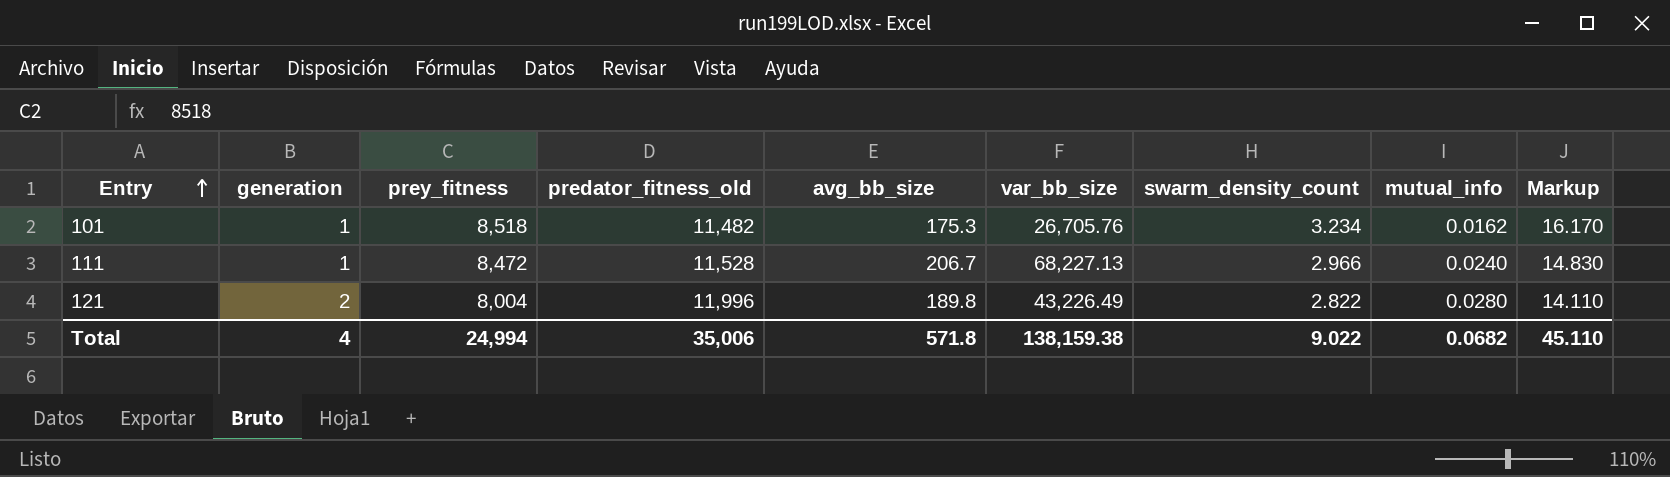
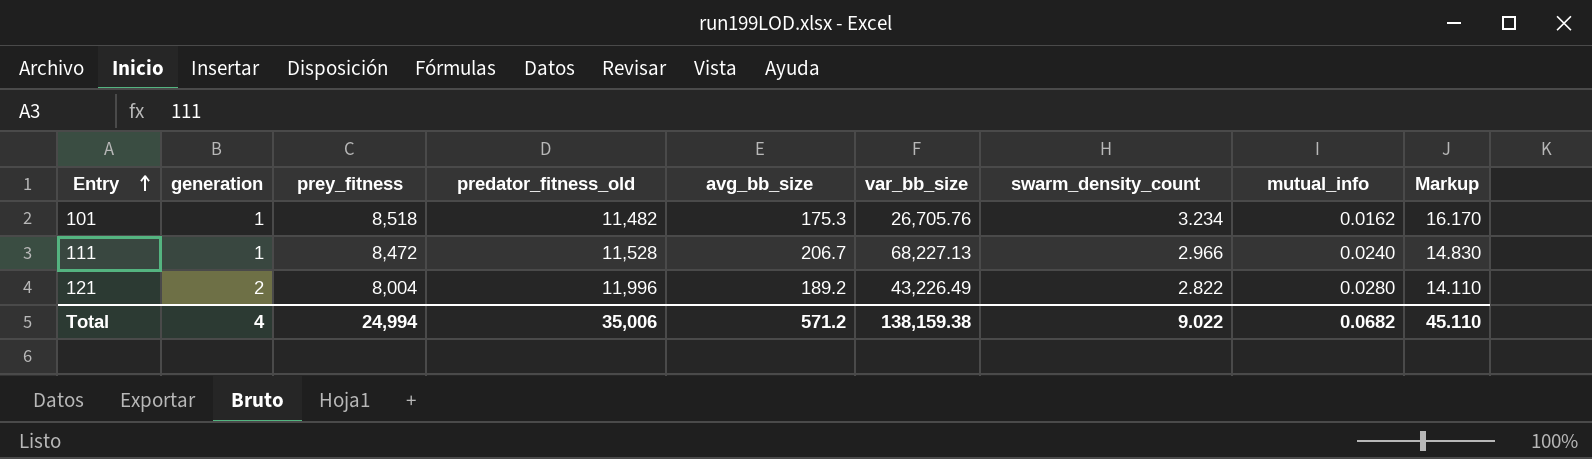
121 | avg_bb_size: 189.8 -> 189.2
Total | avg_bb_size: 571.8 -> 571.2

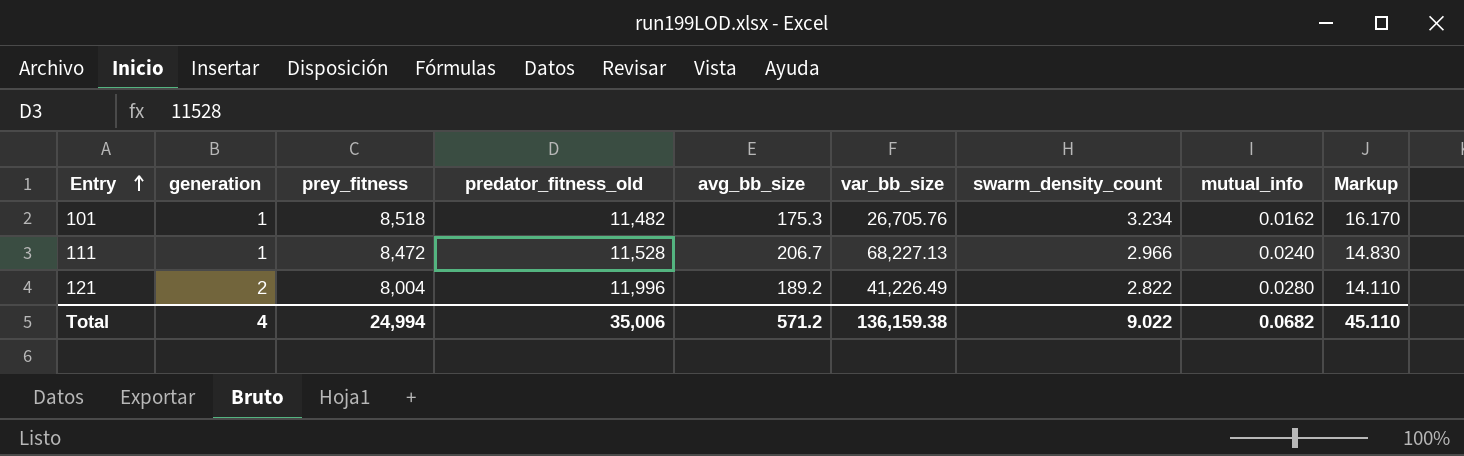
121 | var_bb_size: 43,226.49 -> 41,226.49
Total | var_bb_size: 138,159.38 -> 136,159.38

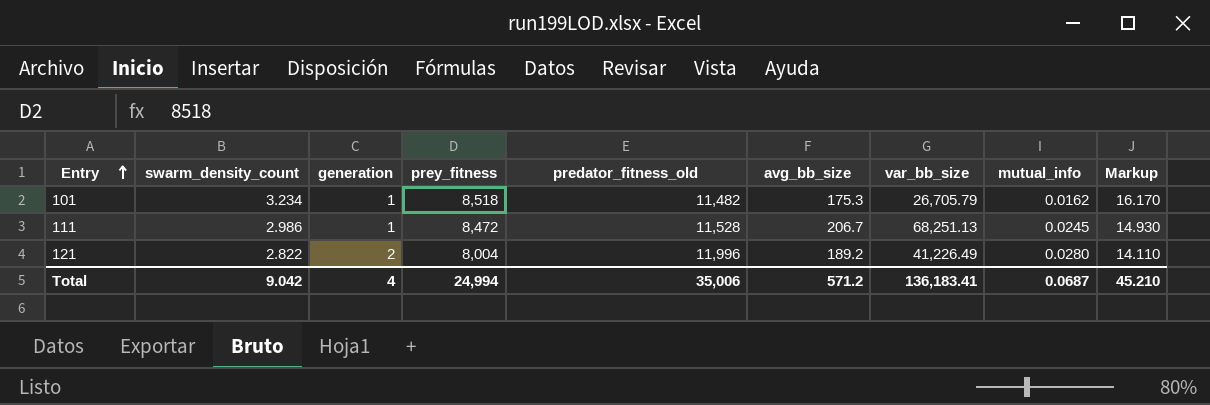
column swarm_density_count | position: 7 -> 2
101 | var_bb_size: 26,705.76 -> 26,705.79
111 | swarm_density_count: 2.966 -> 2.986
111 | var_bb_size: 68,227.13 -> 68,251.13
111 | mutual_info: 0.0240 -> 0.0245
111 | Markup: 14.830 -> 14.930
Total | swarm_density_count: 9.022 -> 9.042
Total | var_bb_size: 136,159.38 -> 136,183.41
Total | mutual_info: 0.0682 -> 0.0687
Total | Markup: 45.110 -> 45.210

